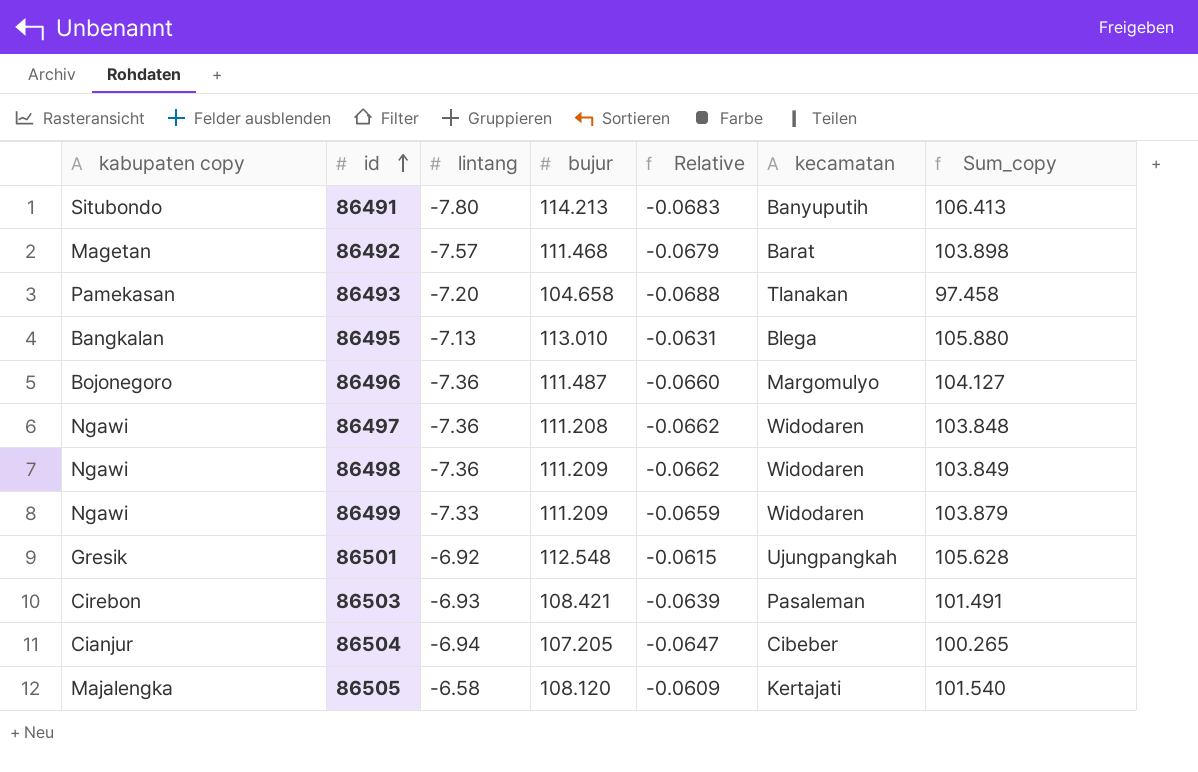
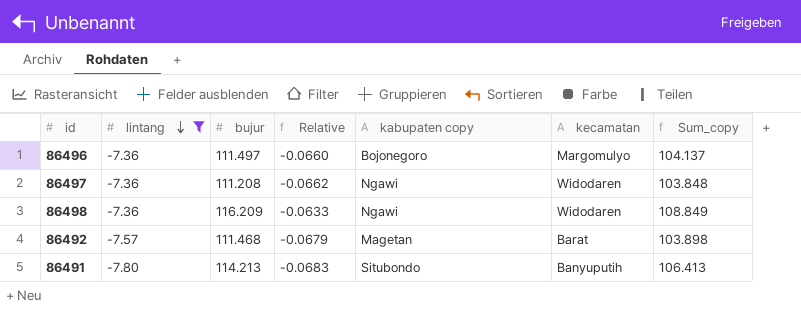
filter: none -> lintang <= -7.36
row order: id ascending -> lintang descending
column kabupaten copy | position: 1 -> 5
86496 | bujur: 111.487 -> 111.497
86496 | Sum_copy: 104.127 -> 104.137
86498 | bujur: 111.209 -> 116.209
86498 | Relative: -0.0662 -> -0.0633
86498 | Sum_copy: 103.849 -> 108.849

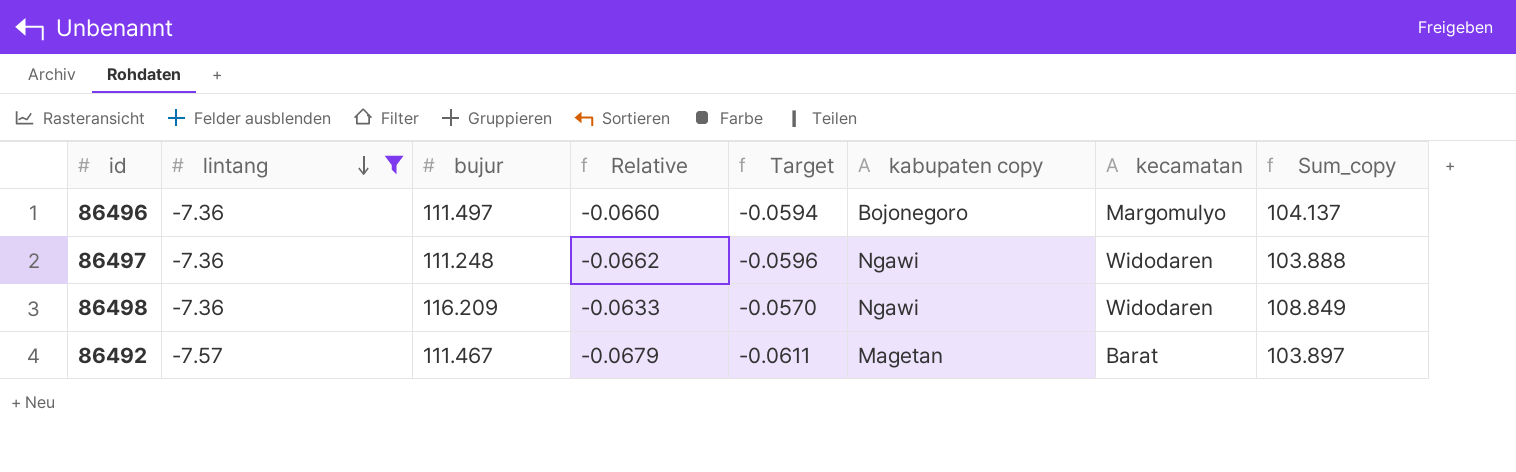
column Target | formula: none -> [Relative] * 0.9
row 86491: -7.80 | 114.213 | -0.0683 | Situbondo | Banyuputih | 106.413 -> none
86497 | bujur: 111.208 -> 111.248
86497 | Sum_copy: 103.848 -> 103.888
86492 | bujur: 111.468 -> 111.467
86492 | Sum_copy: 103.898 -> 103.897

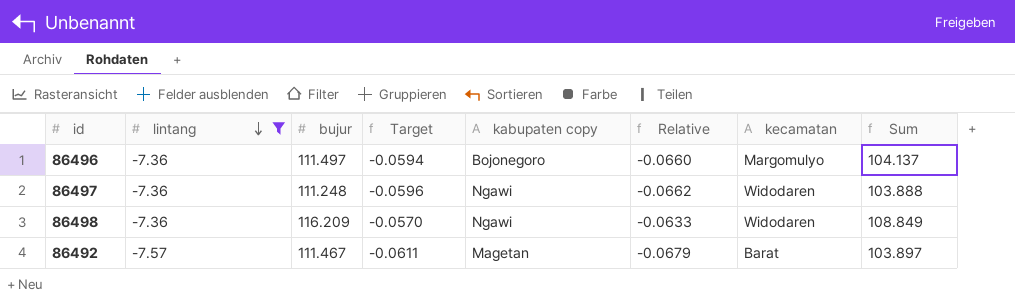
column Relative | position: 4 -> 6
column name: Sum_copy -> Sum

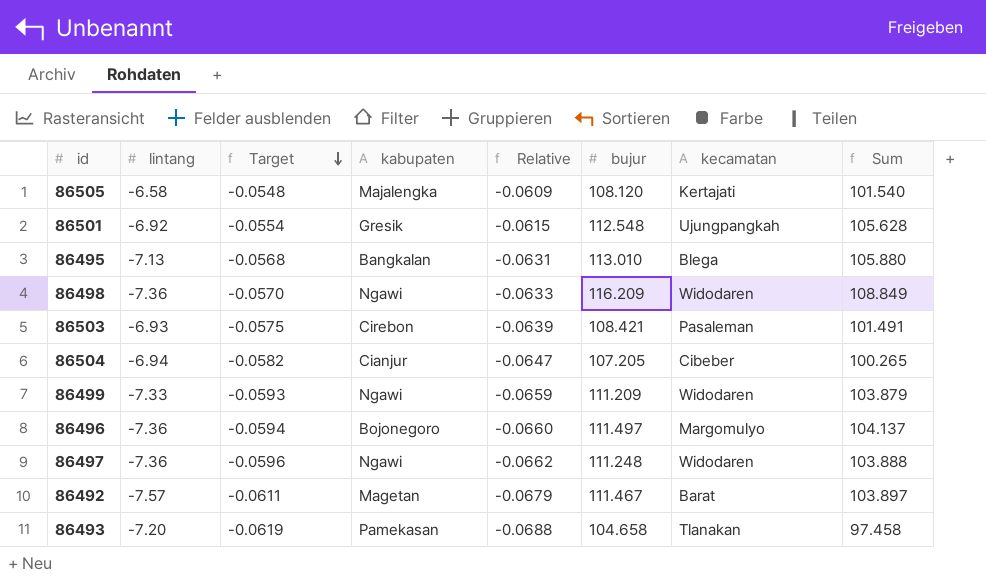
filter: lintang <= -7.36 -> none
row order: lintang descending -> Target descending
column name: kabupaten copy -> kabupaten
column bujur | position: 3 -> 6

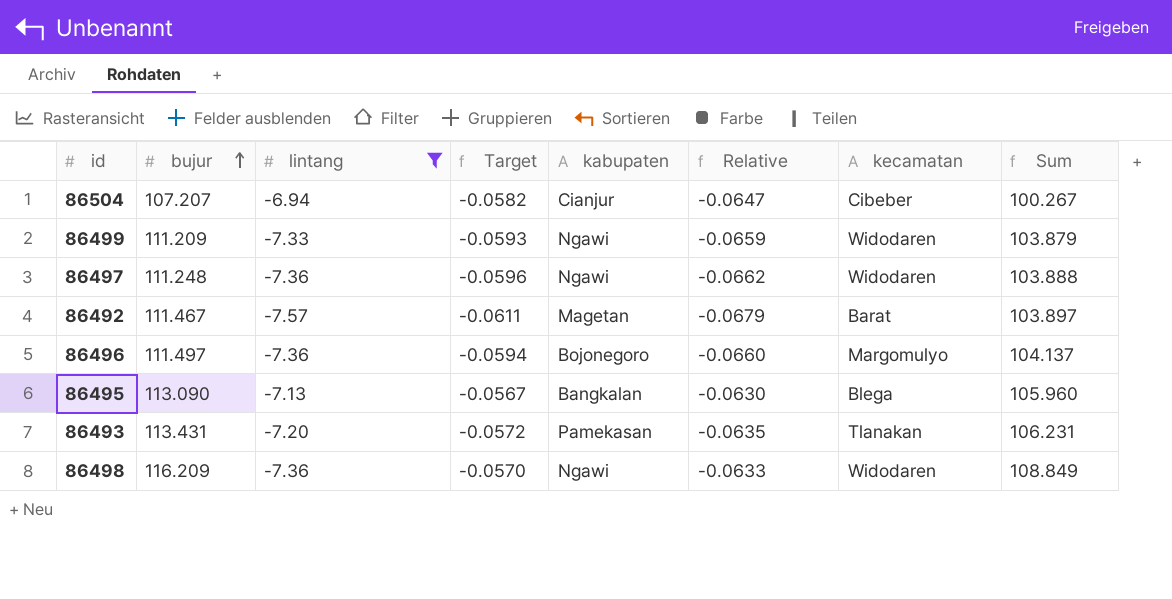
filter: none -> lintang <= -6.94
row order: Target descending -> bujur ascending
column bujur | position: 6 -> 2
86504 | bujur: 107.205 -> 107.207
86504 | Sum: 100.265 -> 100.267
86495 | bujur: 113.010 -> 113.090
86495 | Target: -0.0568 -> -0.0567
86495 | Relative: -0.0631 -> -0.0630
86495 | Sum: 105.880 -> 105.960
86493 | bujur: 104.658 -> 113.431
86493 | Target: -0.0619 -> -0.0572
86493 | Relative: -0.0688 -> -0.0635
86493 | Sum: 97.458 -> 106.231

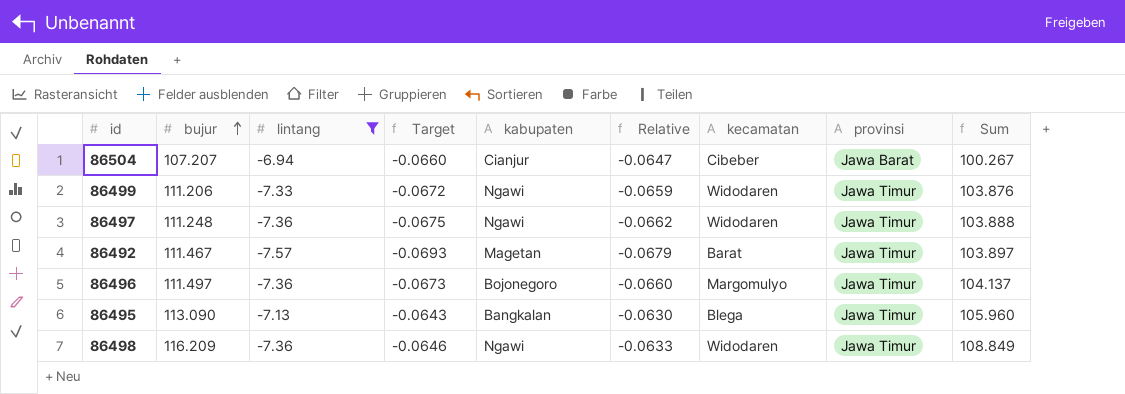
column Target | formula: [Relative] * 0.9 -> [Relative] * 1.02
column provinsi | position: none -> 8
row 86493: 113.431 | -7.20 | -0.0572 | Pamekasan | -0.0635 | Tlanakan | 106.231 -> none
86499 | bujur: 111.209 -> 111.206
86499 | Sum: 103.879 -> 103.876

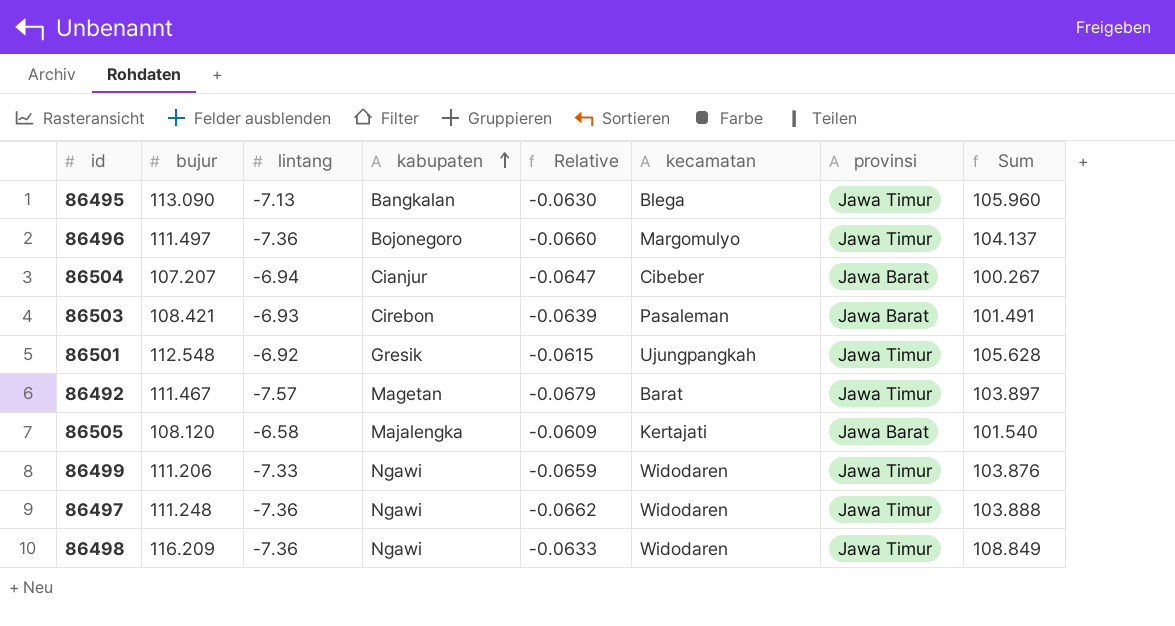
filter: lintang <= -6.94 -> none
row order: bujur ascending -> kabupaten ascending
column Target | formula: [Relative] * 1.02 -> none

